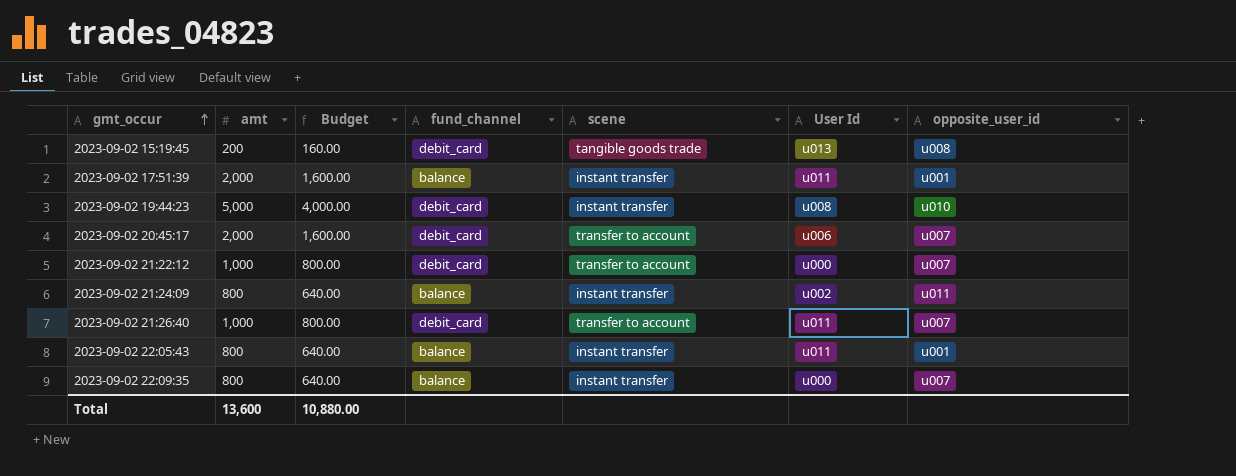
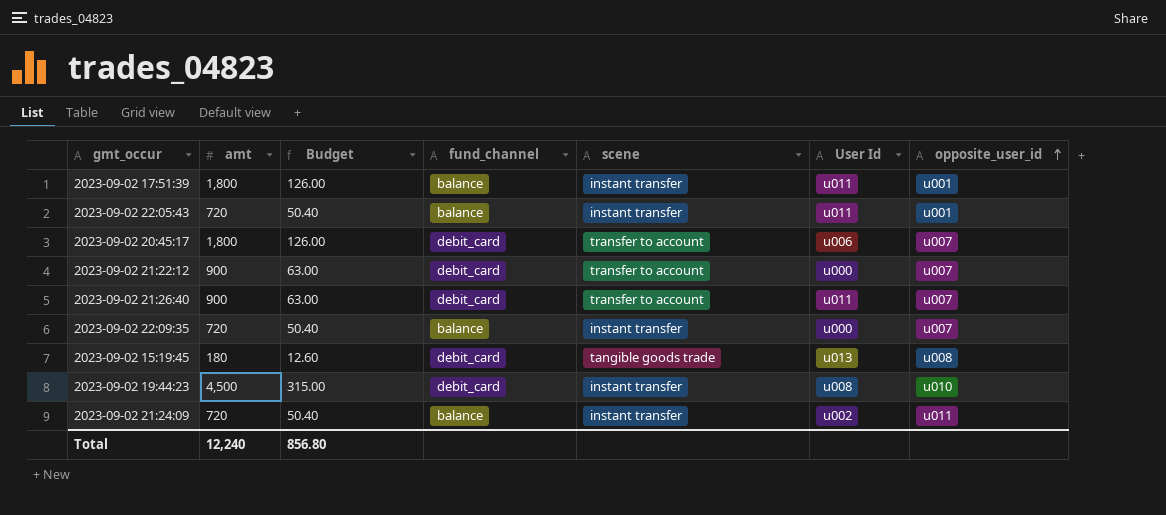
row order: gmt_occur ascending -> opposite_user_id ascending
column Budget | formula: [amt] * 0.8 -> [amt] * 0.07
2023-09-02 17:51:39 | amt: 2,000 -> 1,800
2023-09-02 22:05:43 | amt: 800 -> 720
2023-09-02 20:45:17 | amt: 2,000 -> 1,800
2023-09-02 21:22:12 | amt: 1,000 -> 900
2023-09-02 21:26:40 | amt: 1,000 -> 900
2023-09-02 22:09:35 | amt: 800 -> 720
2023-09-02 15:19:45 | amt: 200 -> 180
2023-09-02 19:44:23 | amt: 5,000 -> 4,500
2023-09-02 21:24:09 | amt: 800 -> 720
Total | amt: 13,600 -> 12,240
Total | Budget: 10,880.00 -> 856.80

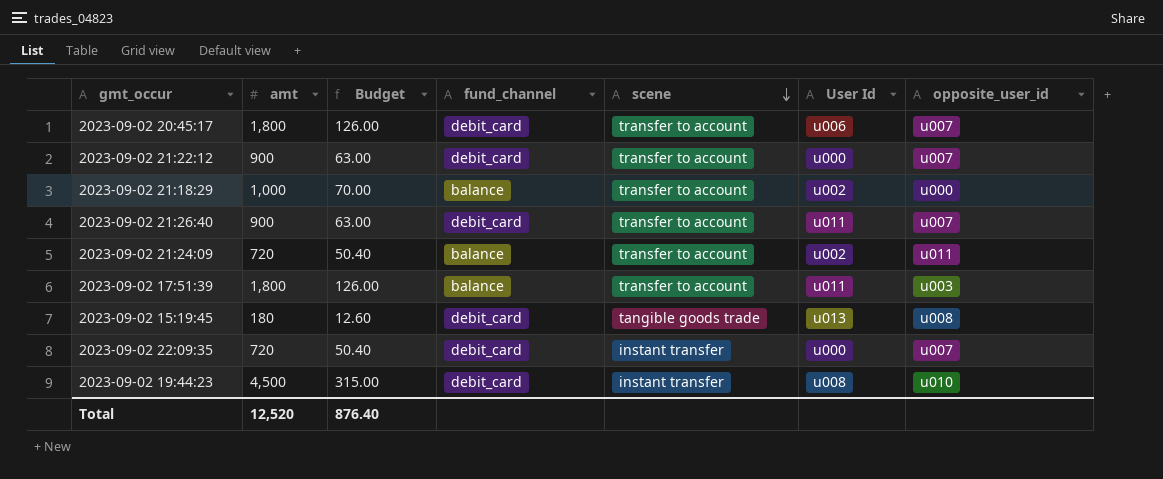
row order: opposite_user_id ascending -> scene descending
row 2023-09-02 22:05:43: 720 | 50.40 | balance | instant transfer | u011 | u001 -> none
row 2023-09-02 21:18:29: none -> 1,000 | 70.00 | balance | transfer to account | u002 | u000
2023-09-02 21:24:09 | scene: instant transfer -> transfer to account
2023-09-02 17:51:39 | scene: instant transfer -> transfer to account
2023-09-02 17:51:39 | opposite_user_id: u001 -> u003
2023-09-02 22:09:35 | fund_channel: balance -> debit_card
Total | amt: 12,240 -> 12,520
Total | Budget: 856.80 -> 876.40

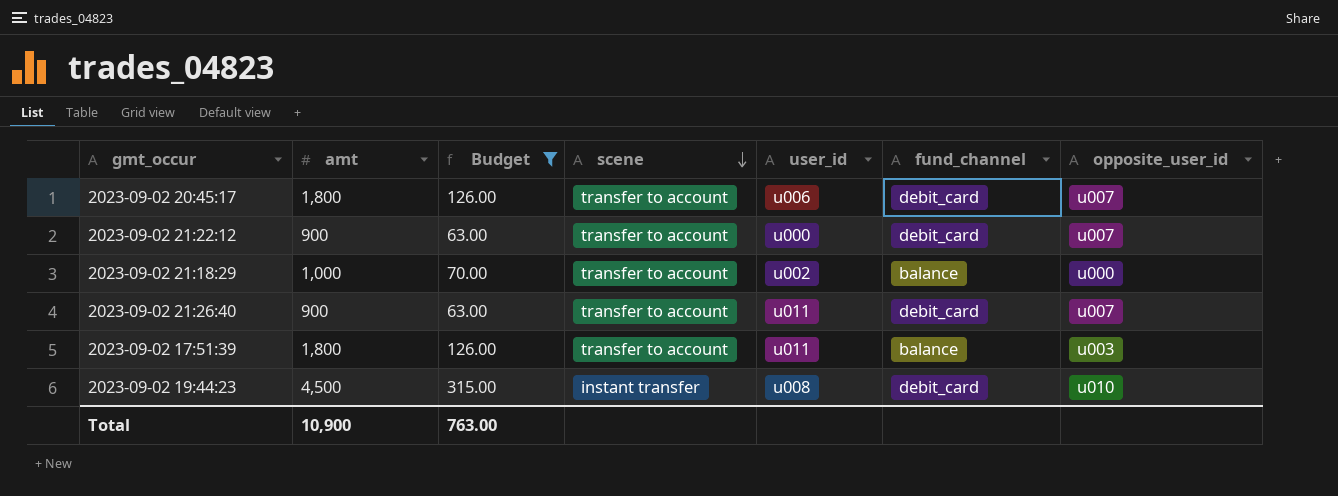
filter: none -> Budget >= 63.00
column name: User Id -> user_id
column fund_channel | position: 4 -> 6
Total | amt: 12,520 -> 10,900
Total | Budget: 876.40 -> 763.00

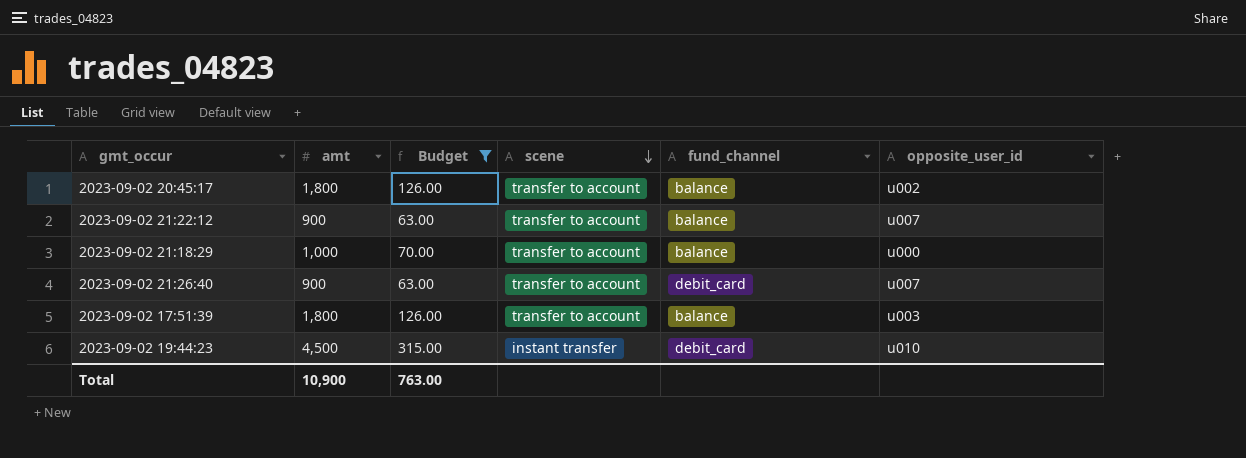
column user_id | position: 5 -> none
2023-09-02 20:45:17 | fund_channel: debit_card -> balance
2023-09-02 20:45:17 | opposite_user_id: u007 -> u002
2023-09-02 21:22:12 | fund_channel: debit_card -> balance

